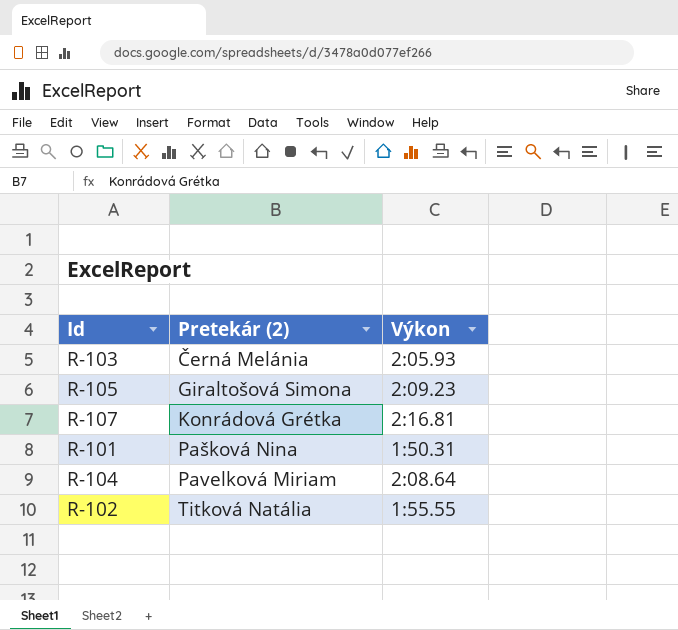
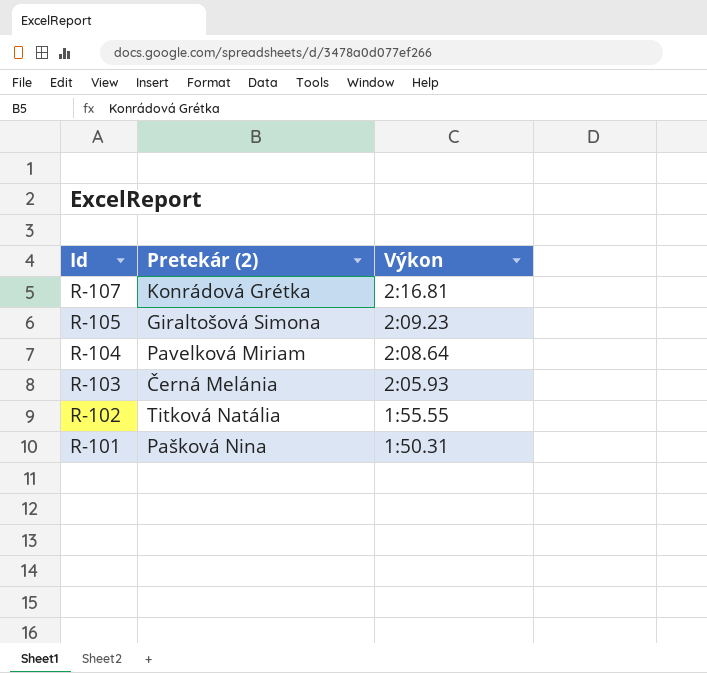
row order: Pretekár (2) ascending -> Id descending

